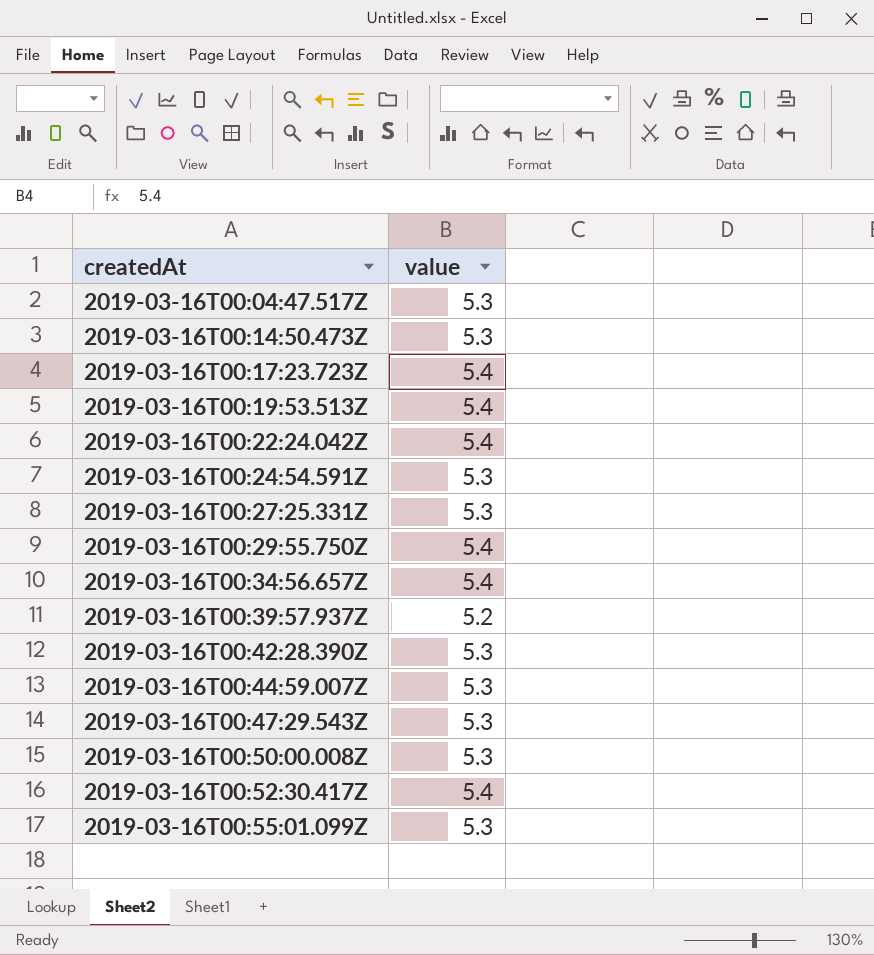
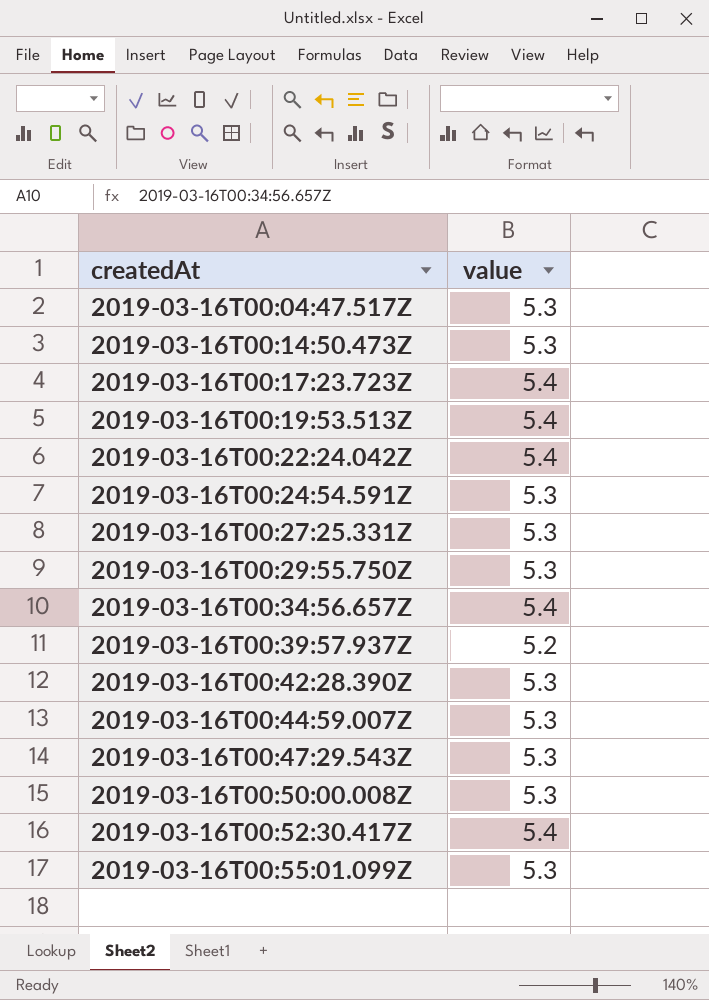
2019-03-16T00:29:55.750Z | value: 5.4 -> 5.3

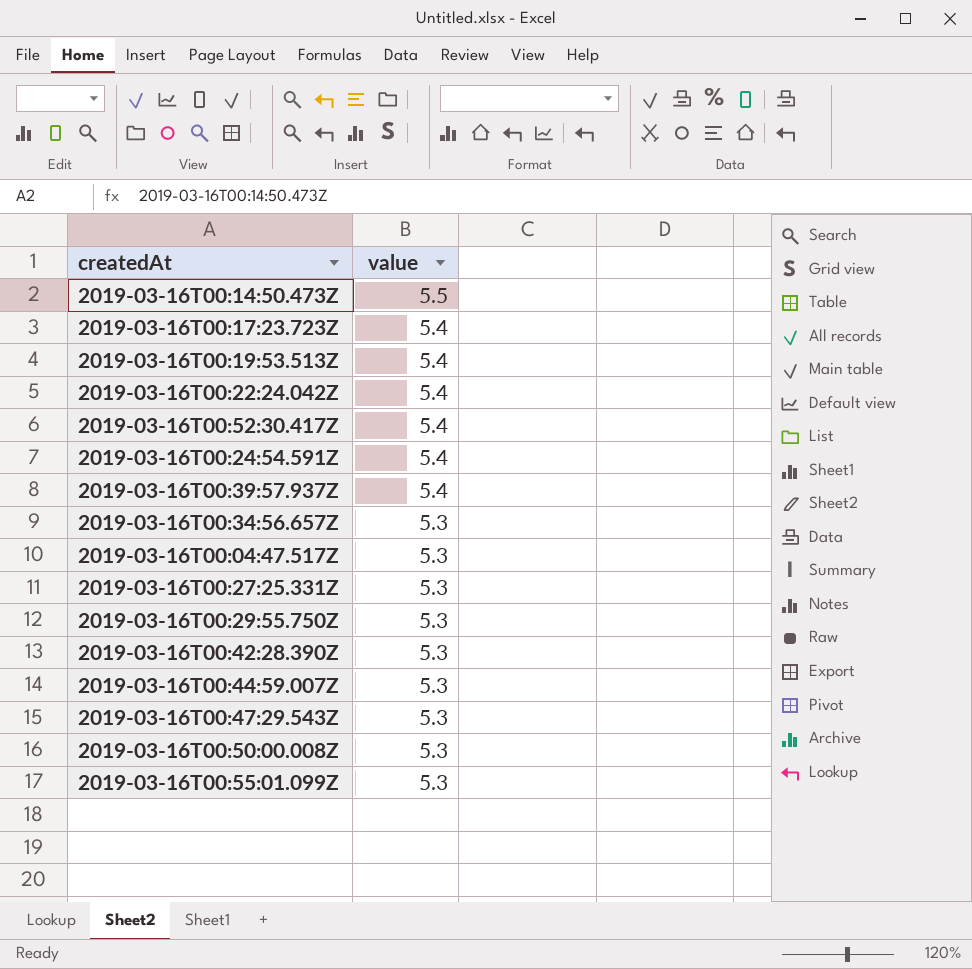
row order: createdAt ascending -> value descending
2019-03-16T00:14:50.473Z | value: 5.3 -> 5.5
2019-03-16T00:24:54.591Z | value: 5.3 -> 5.4
2019-03-16T00:39:57.937Z | value: 5.2 -> 5.4
2019-03-16T00:34:56.657Z | value: 5.4 -> 5.3

